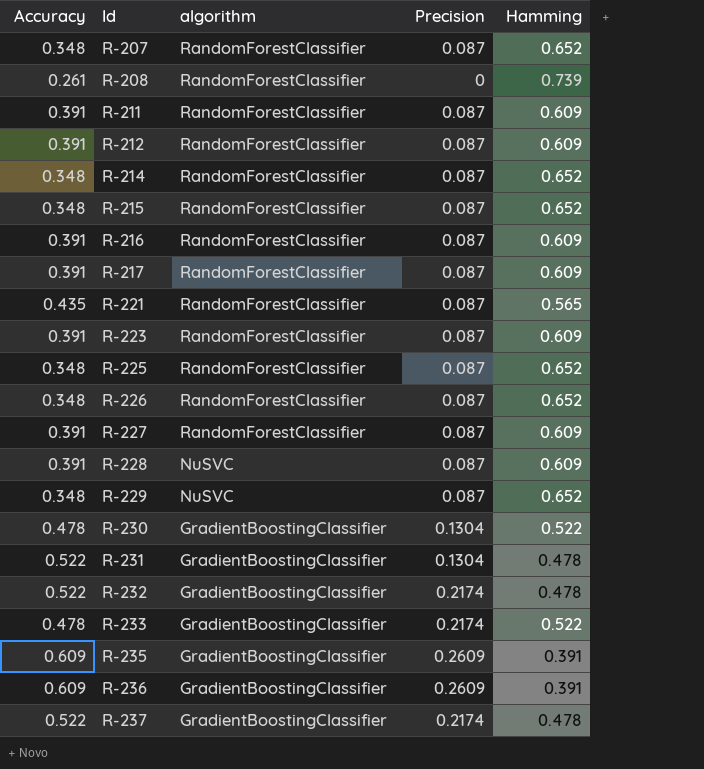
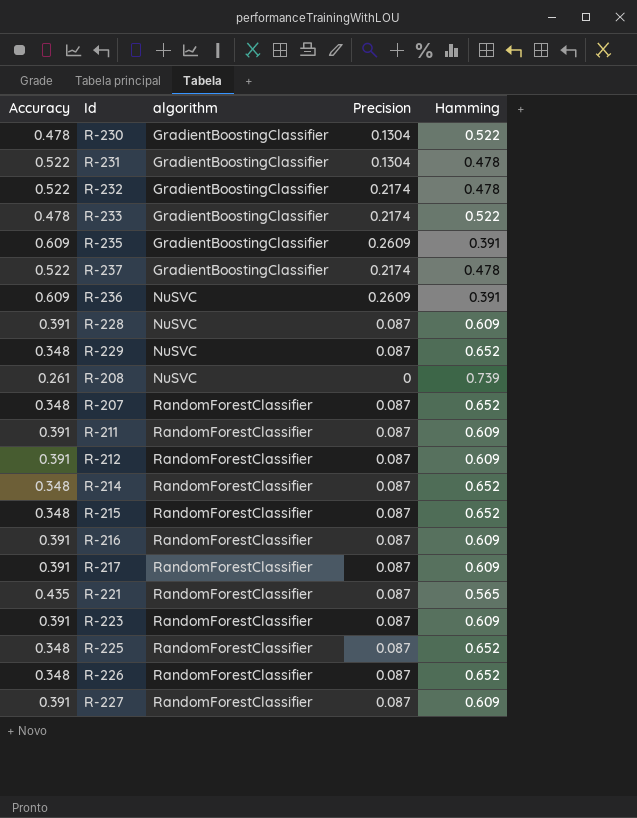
row order: Id ascending -> algorithm ascending
R-236 | algorithm: GradientBoostingClassifier -> NuSVC
R-208 | algorithm: RandomForestClassifier -> NuSVC

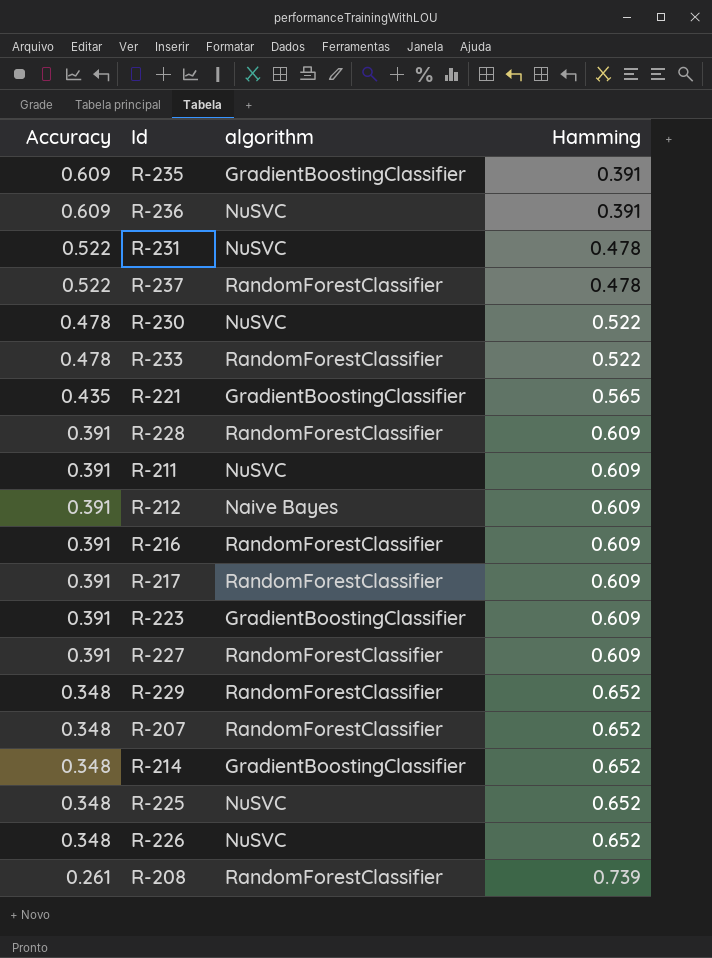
row order: algorithm ascending -> Accuracy descending
column Precision | position: 4 -> none
row R-232: 0.522 | GradientBoostingClassifier | 0.2174 | 0.478 -> none
row R-215: 0.348 | RandomForestClassifier | 0.087 | 0.652 -> none
R-231 | algorithm: GradientBoostingClassifier -> NuSVC
R-237 | algorithm: GradientBoostingClassifier -> RandomForestClassifier
R-230 | algorithm: GradientBoostingClassifier -> NuSVC
R-233 | algorithm: GradientBoostingClassifier -> RandomForestClassifier
R-221 | algorithm: RandomForestClassifier -> GradientBoostingClassifier
R-228 | algorithm: NuSVC -> RandomForestClassifier
R-211 | algorithm: RandomForestClassifier -> NuSVC
R-212 | algorithm: RandomForestClassifier -> Naive Bayes
R-223 | algorithm: RandomForestClassifier -> GradientBoostingClassifier
R-229 | algorithm: NuSVC -> RandomForestClassifier
R-214 | algorithm: RandomForestClassifier -> GradientBoostingClassifier
R-225 | algorithm: RandomForestClassifier -> NuSVC
R-226 | algorithm: RandomForestClassifier -> NuSVC
R-208 | algorithm: NuSVC -> RandomForestClassifier

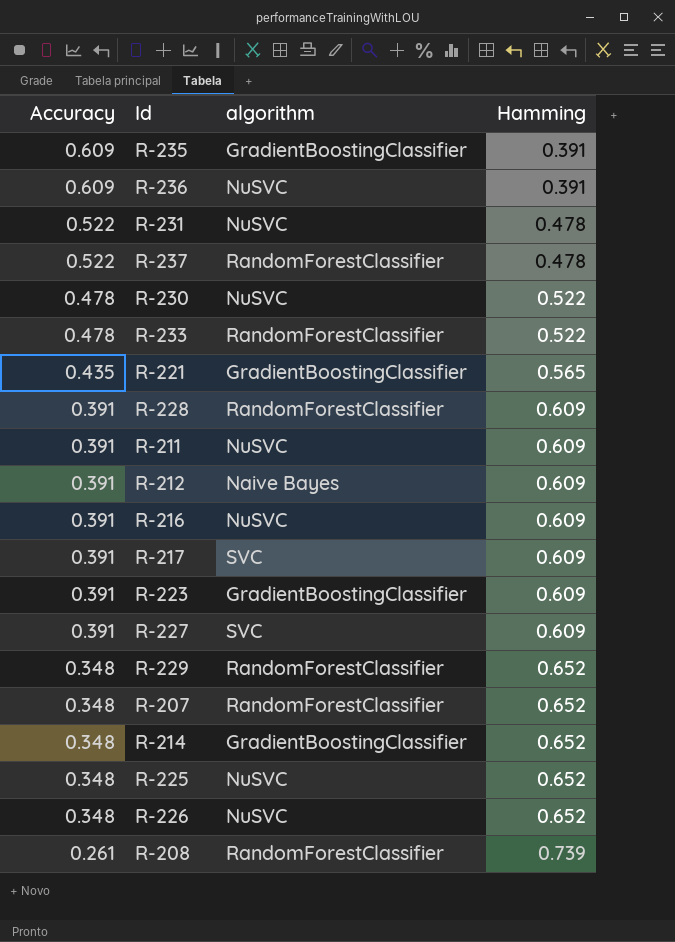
R-216 | algorithm: RandomForestClassifier -> NuSVC
R-217 | algorithm: RandomForestClassifier -> SVC
R-227 | algorithm: RandomForestClassifier -> SVC

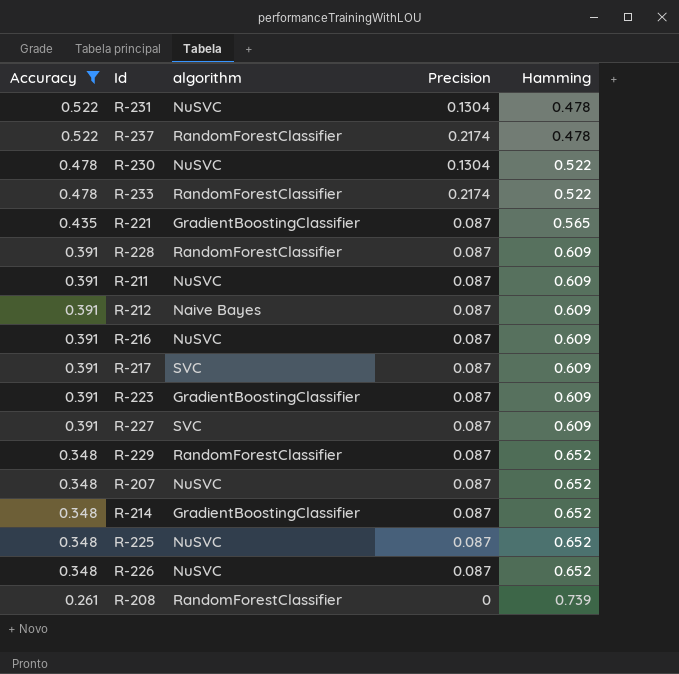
filter: none -> Accuracy != 0.609
column Precision | position: none -> 4
R-207 | algorithm: RandomForestClassifier -> NuSVC

